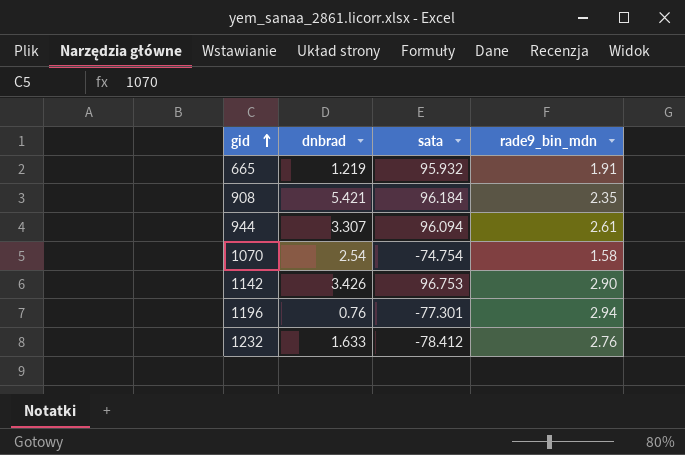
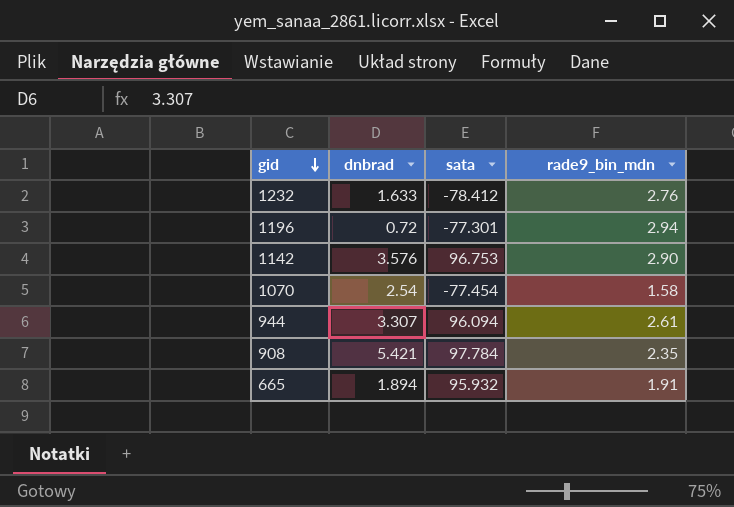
row order: gid ascending -> gid descending
1196 | dnbrad: 0.76 -> 0.72
1142 | dnbrad: 3.426 -> 3.576
1070 | sata: -74.754 -> -77.454
908 | sata: 96.184 -> 97.784
665 | dnbrad: 1.219 -> 1.894

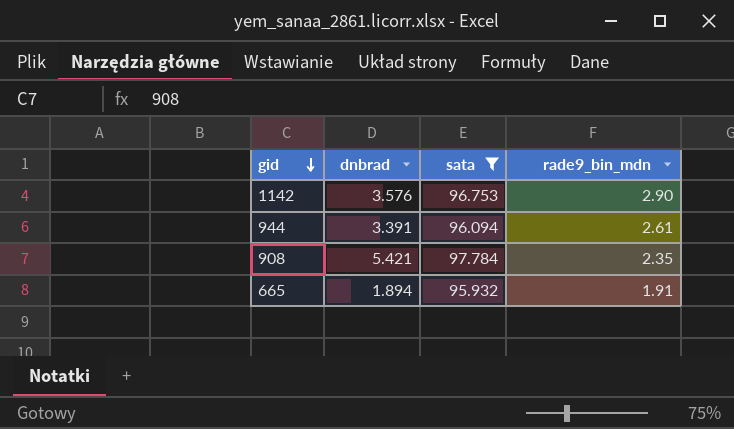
filter: none -> sata >= 95.932
944 | dnbrad: 3.307 -> 3.391

